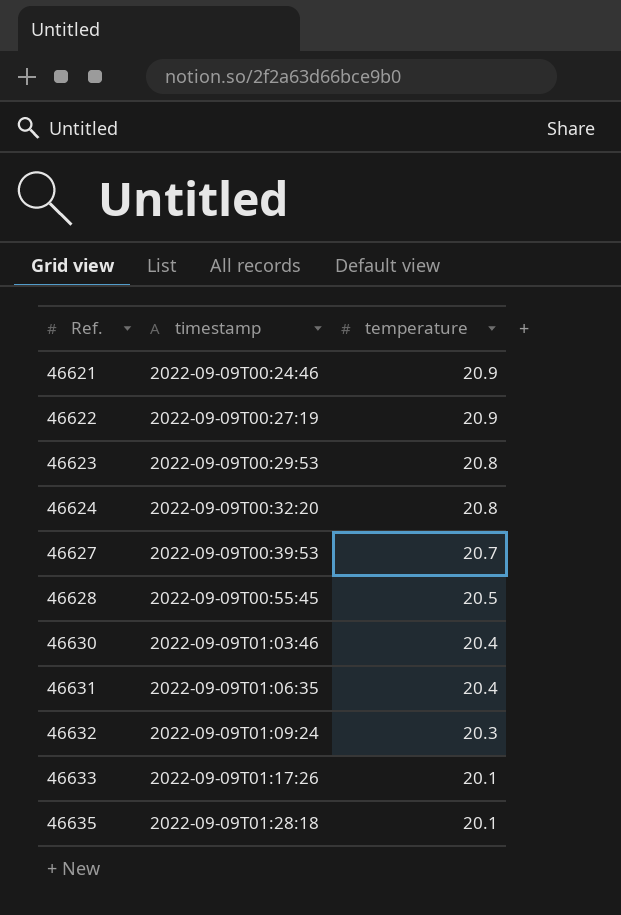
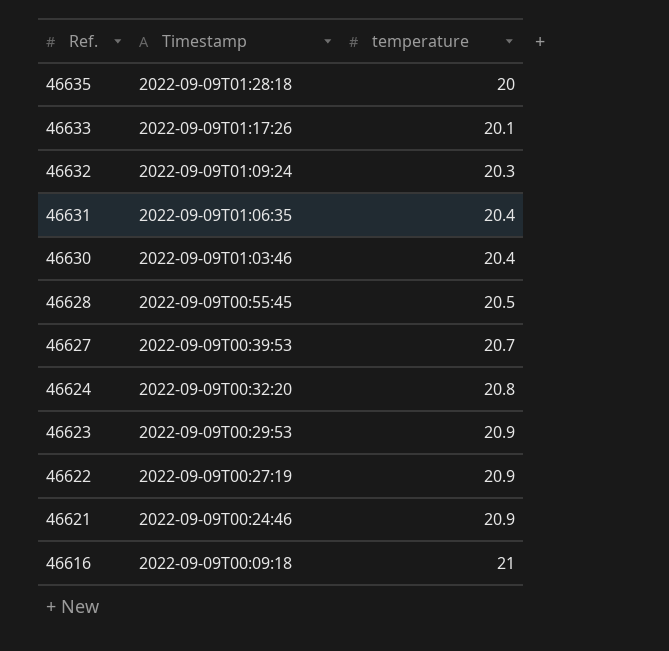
row order: Ref. ascending -> Ref. descending
column name: timestamp -> Timestamp
46635 | temperature: 20.1 -> 20
46623 | temperature: 20.8 -> 20.9
row 46616: none -> 2022-09-09T00:09:18 | 21

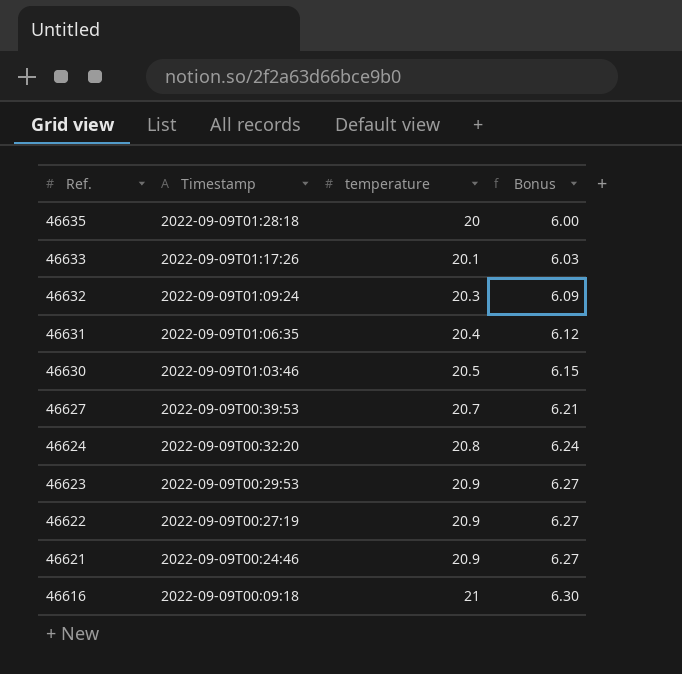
column Bonus | formula: none -> [temperature] * 0.3
row 46628: 2022-09-09T00:55:45 | 20.5 -> none
46630 | temperature: 20.4 -> 20.5

